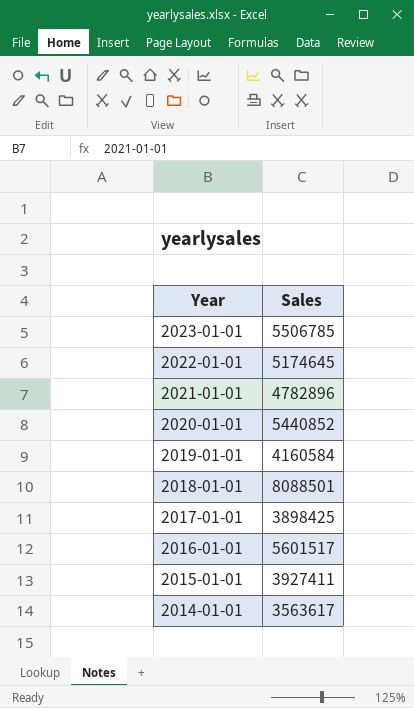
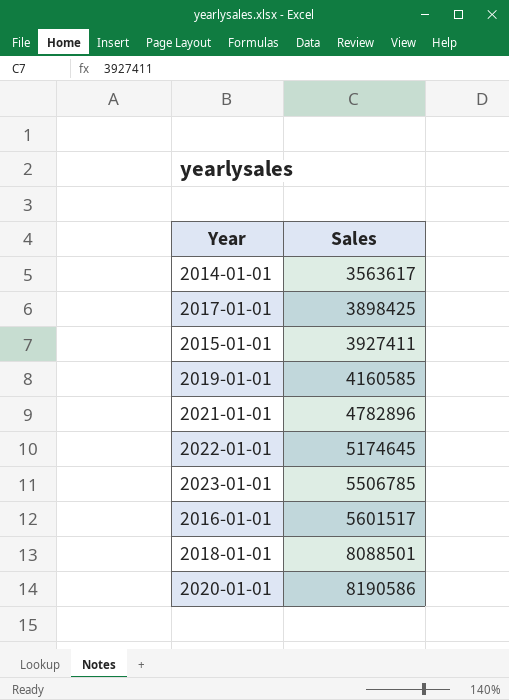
row order: Year descending -> Sales ascending
2019-01-01 | Sales: 4160584 -> 4160585
2020-01-01 | Sales: 5440852 -> 8190586

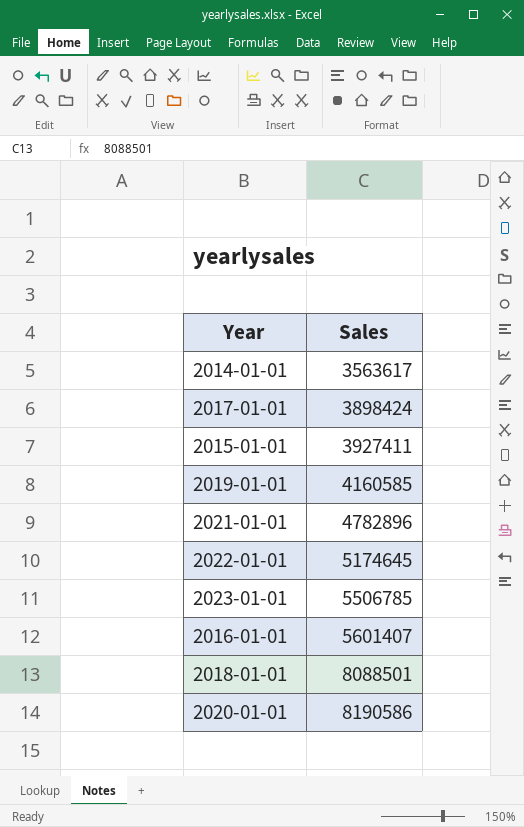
2017-01-01 | Sales: 3898425 -> 3898424
2016-01-01 | Sales: 5601517 -> 5601407

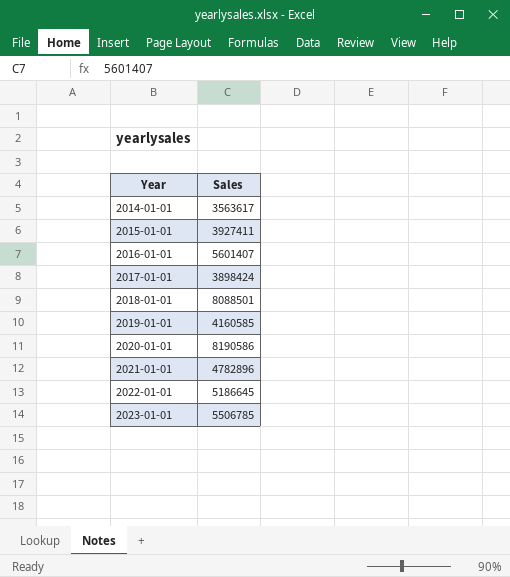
row order: Sales ascending -> Year ascending
2022-01-01 | Sales: 5174645 -> 5186645

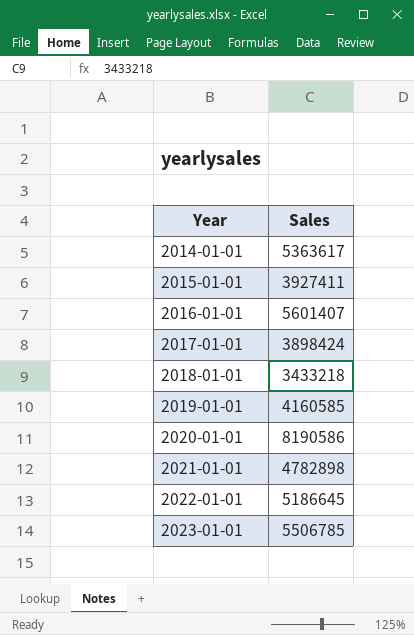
2014-01-01 | Sales: 3563617 -> 5363617
2018-01-01 | Sales: 8088501 -> 3433218
2021-01-01 | Sales: 4782896 -> 4782898

